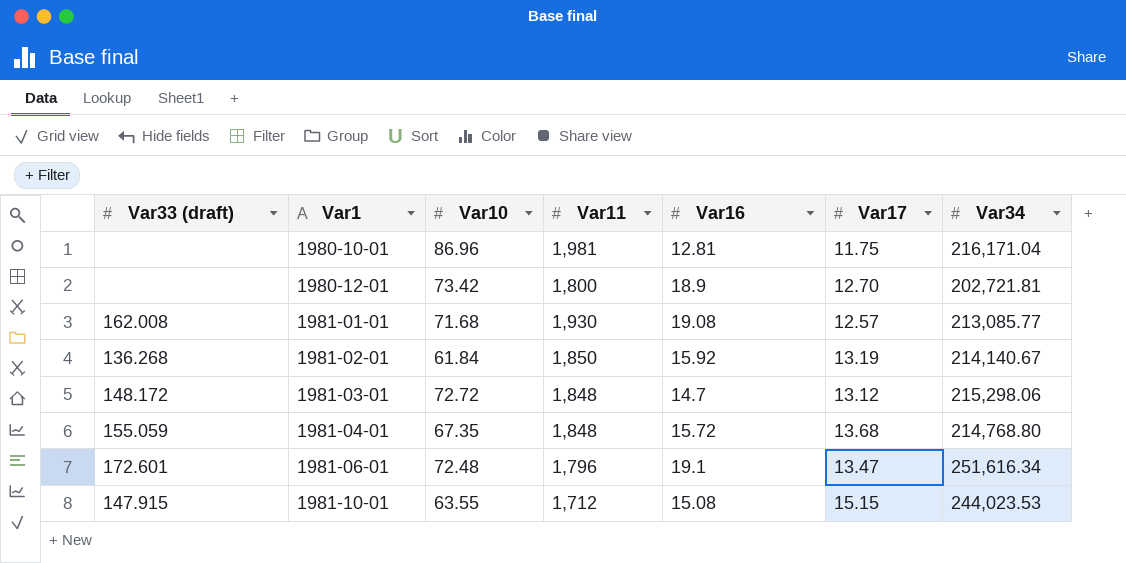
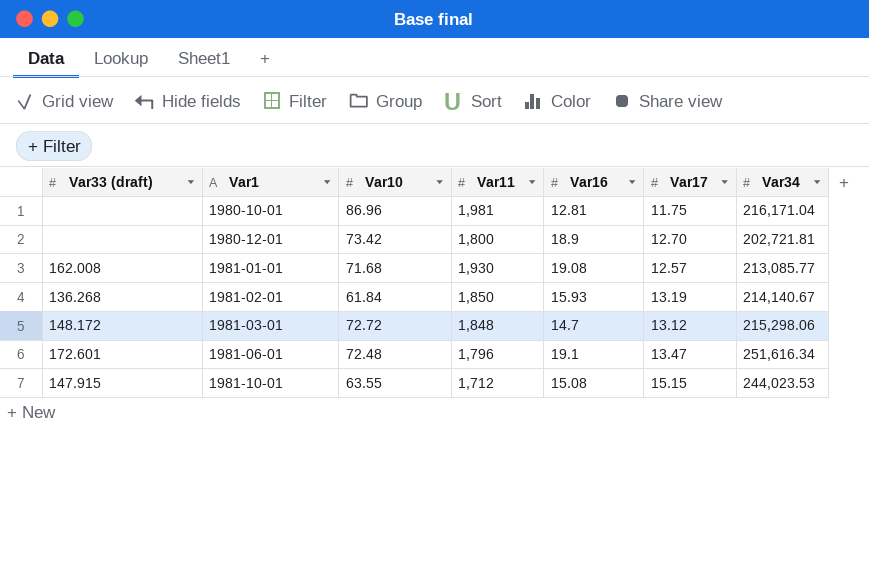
row 1981-04-01: 155.059 | 67.35 | 1,848 | 15.72 | 13.68 | 214,768.80 -> none
1981-02-01 | Var16: 15.92 -> 15.93

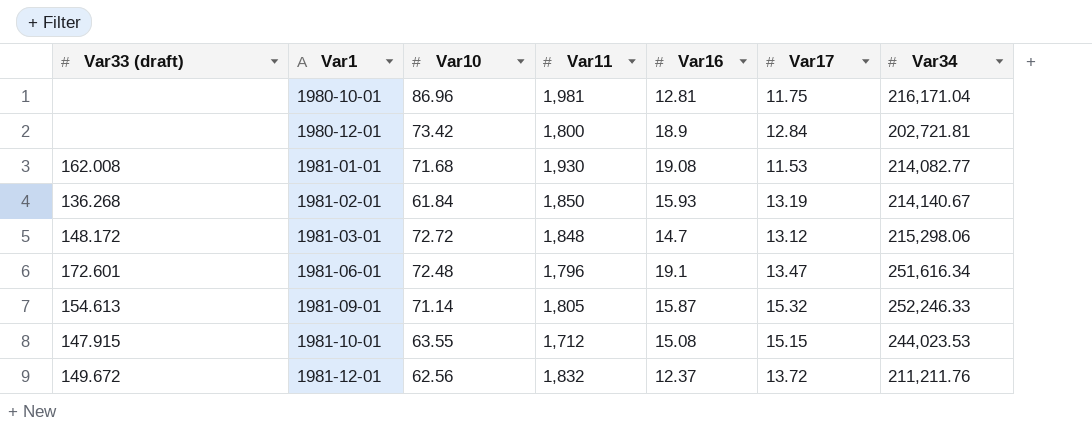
1980-12-01 | Var17: 12.70 -> 12.84
1981-01-01 | Var17: 12.57 -> 11.53
1981-01-01 | Var34: 213,085.77 -> 214,082.77
row 1981-09-01: none -> 154.613 | 71.14 | 1,805 | 15.87 | 15.32 | 252,246.33
row 1981-12-01: none -> 149.672 | 62.56 | 1,832 | 12.37 | 13.72 | 211,211.76

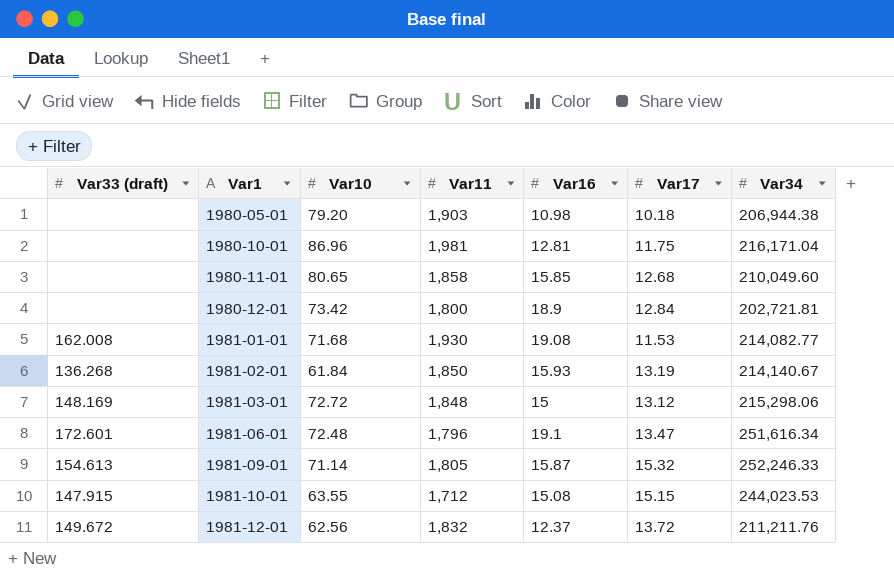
row 1980-05-01: none -> none | 79.20 | 1,903 | 10.98 | 10.18 | 206,944.38
row 1980-11-01: none -> none | 80.65 | 1,858 | 15.85 | 12.68 | 210,049.60
1981-03-01 | Var33 (draft): 148.172 -> 148.169
1981-03-01 | Var16: 14.7 -> 15

